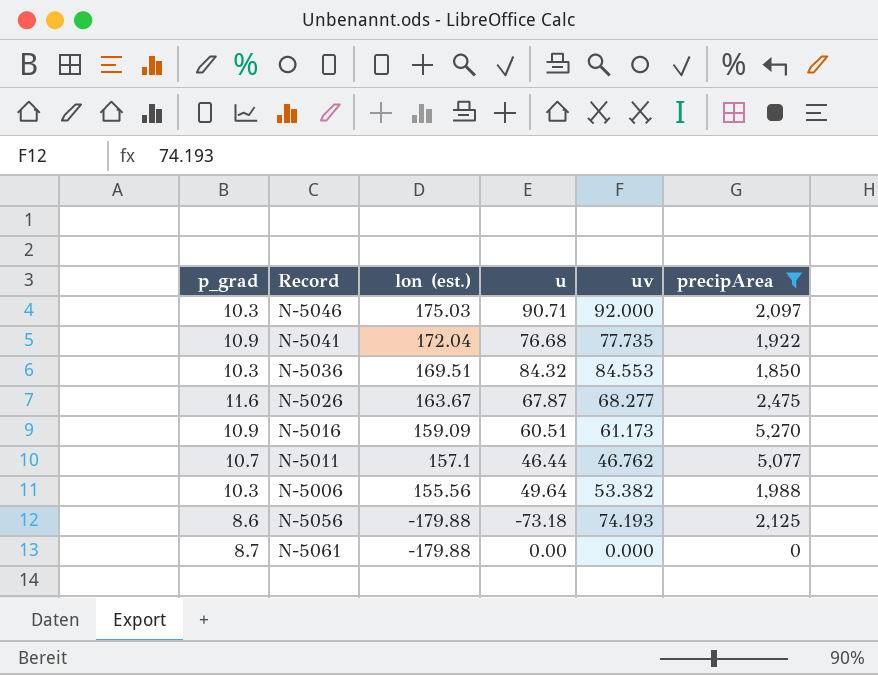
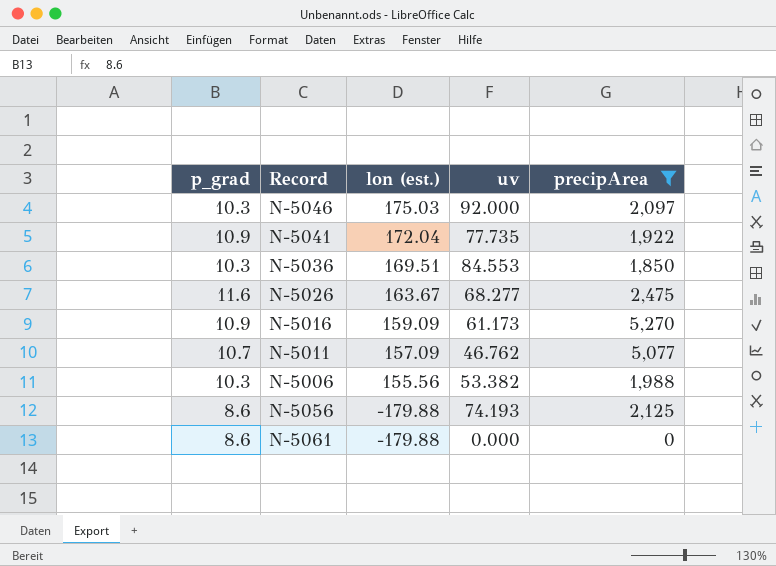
column u | position: 4 -> none
N-5011 | lon (est.): 157.1 -> 157.09
N-5061 | p_grad: 8.7 -> 8.6

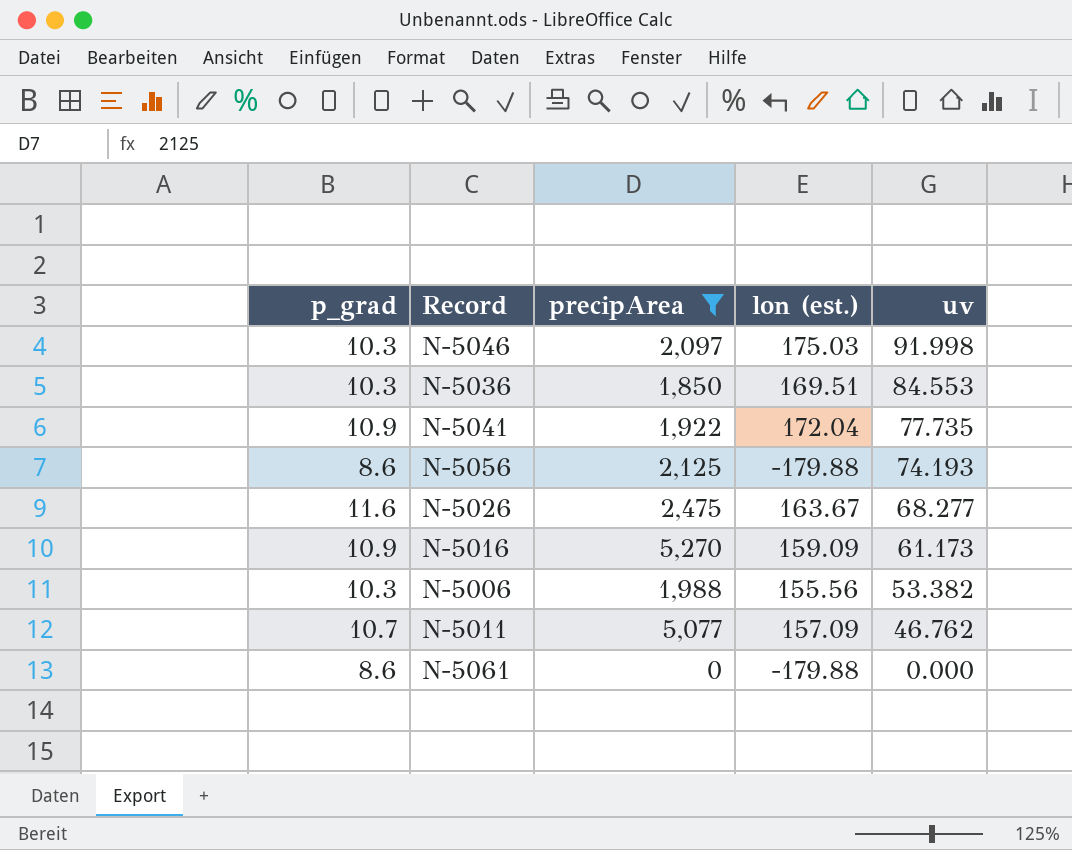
row order: lon (est.) descending -> uv descending
column precipArea | position: 5 -> 3
N-5046 | uv: 92.000 -> 91.998

